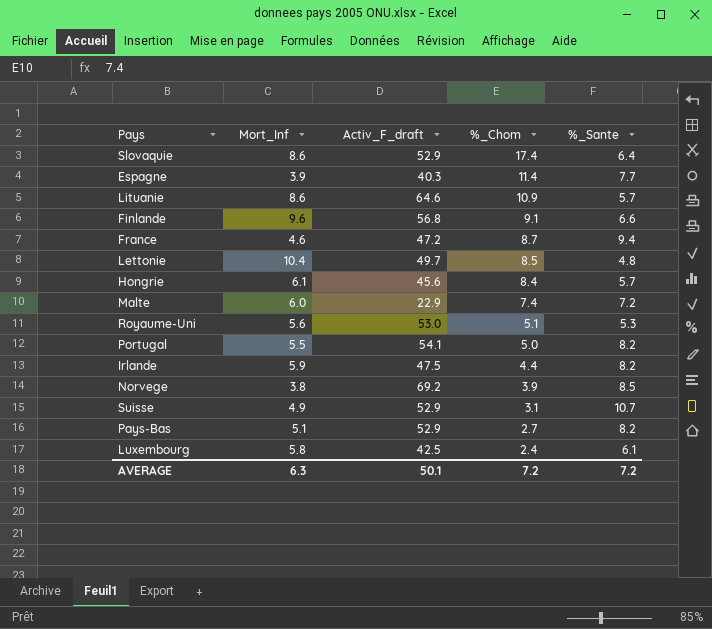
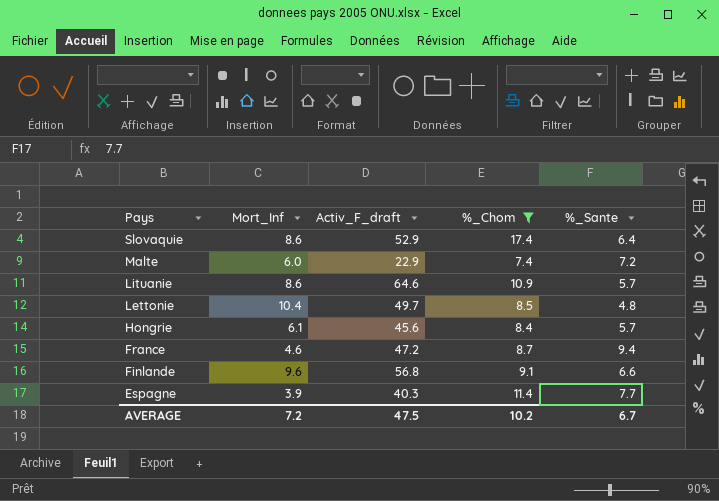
filter: none -> %_Chom >= 7.4
row order: %_Chom descending -> Pays descending
AVERAGE | Mort_Inf: 6.3 -> 7.2
AVERAGE | Activ_F_draft: 50.1 -> 47.5
AVERAGE | %_Chom: 7.2 -> 10.2
AVERAGE | %_Sante: 7.2 -> 6.7

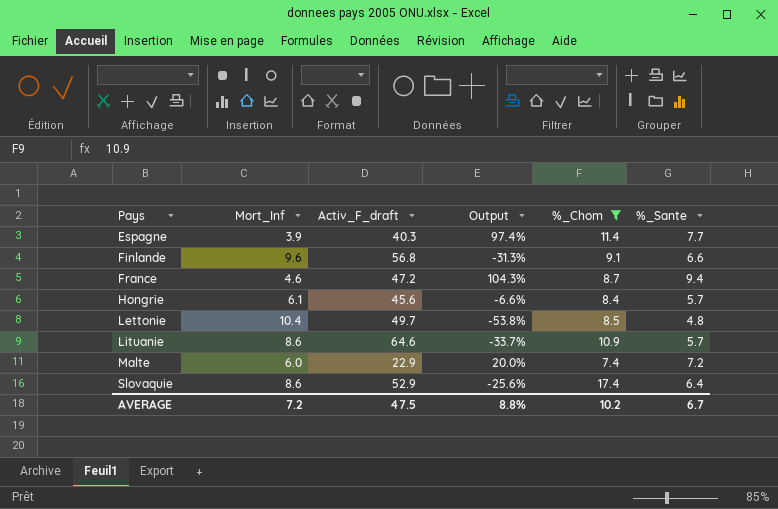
row order: Pays descending -> Pays ascending
column Output | formula: none -> ([%_Sante] - [Mort_Inf]) / [Mort_Inf]

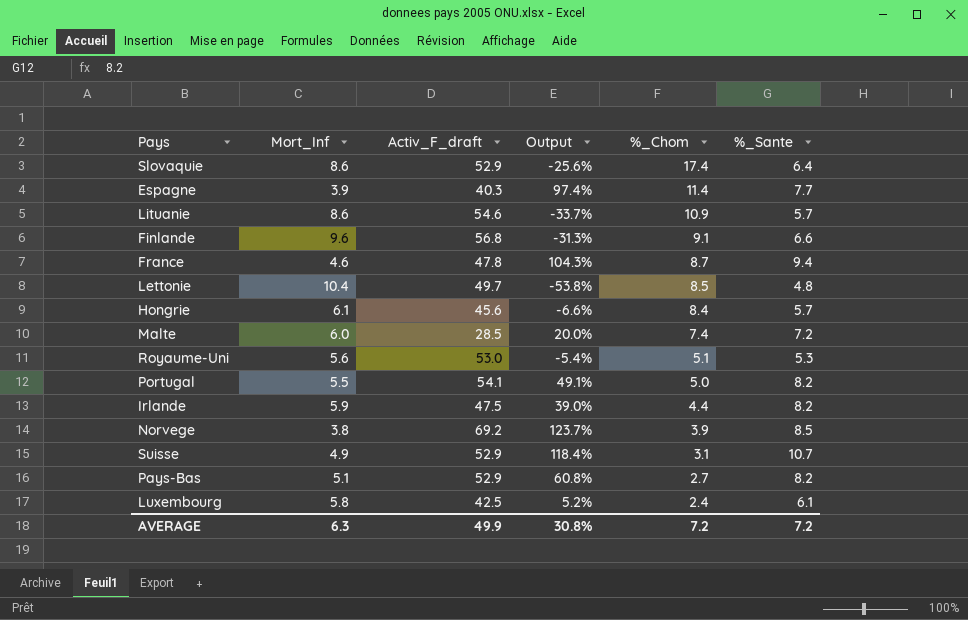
filter: %_Chom >= 7.4 -> none
row order: Pays ascending -> %_Chom descending
Lituanie | Activ_F_draft: 64.6 -> 54.6
France | Activ_F_draft: 47.2 -> 47.8
Malte | Activ_F_draft: 22.9 -> 28.5
AVERAGE | Mort_Inf: 7.2 -> 6.3
AVERAGE | Activ_F_draft: 47.5 -> 49.9
AVERAGE | Output: 8.8% -> 30.8%
AVERAGE | %_Chom: 10.2 -> 7.2
AVERAGE | %_Sante: 6.7 -> 7.2

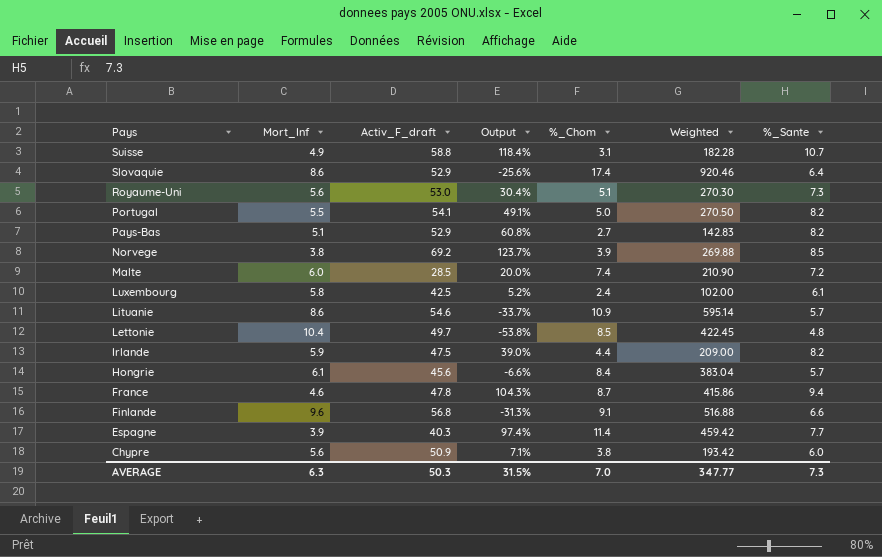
row order: %_Chom descending -> Pays descending
column Weighted | formula: none -> [Activ_F_draft] * [%_Chom]
Suisse | Activ_F_draft: 52.9 -> 58.8
Royaume-Uni | Output: -5.4% -> 30.4%
Royaume-Uni | %_Sante: 5.3 -> 7.3
row Chypre: none -> 5.6 | 50.9 | 7.1% | 3.8 | 193.42 | 6.0
AVERAGE | Activ_F_draft: 49.9 -> 50.3
AVERAGE | Output: 30.8% -> 31.5%
AVERAGE | %_Chom: 7.2 -> 7.0
AVERAGE | %_Sante: 7.2 -> 7.3

